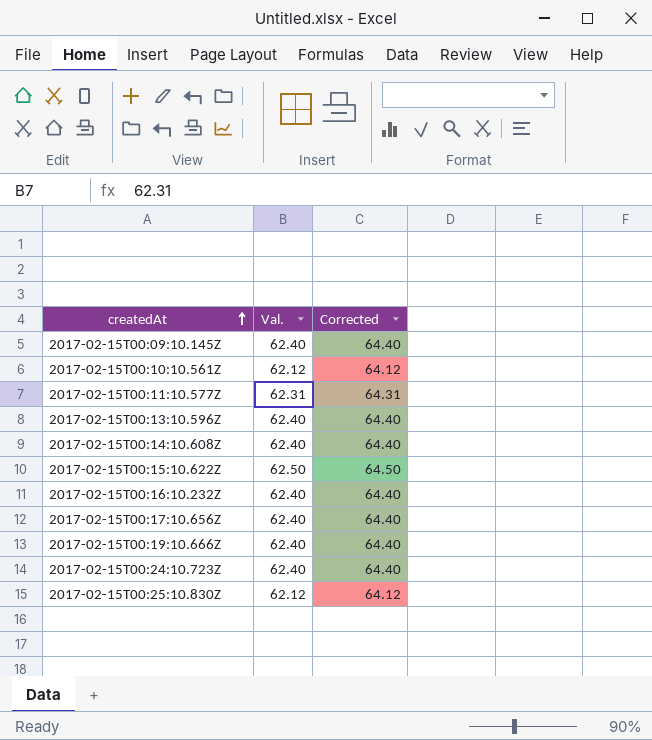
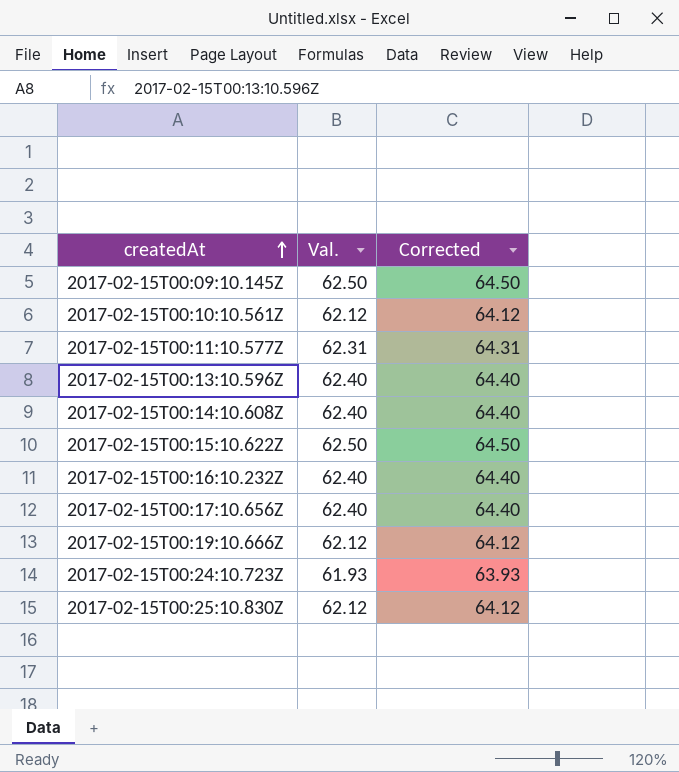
2017-02-15T00:09:10.145Z | Val.: 62.40 -> 62.50
2017-02-15T00:09:10.145Z | Corrected: 64.40 -> 64.50
2017-02-15T00:19:10.666Z | Val.: 62.40 -> 62.12
2017-02-15T00:19:10.666Z | Corrected: 64.40 -> 64.12
2017-02-15T00:24:10.723Z | Val.: 62.40 -> 61.93
2017-02-15T00:24:10.723Z | Corrected: 64.40 -> 63.93

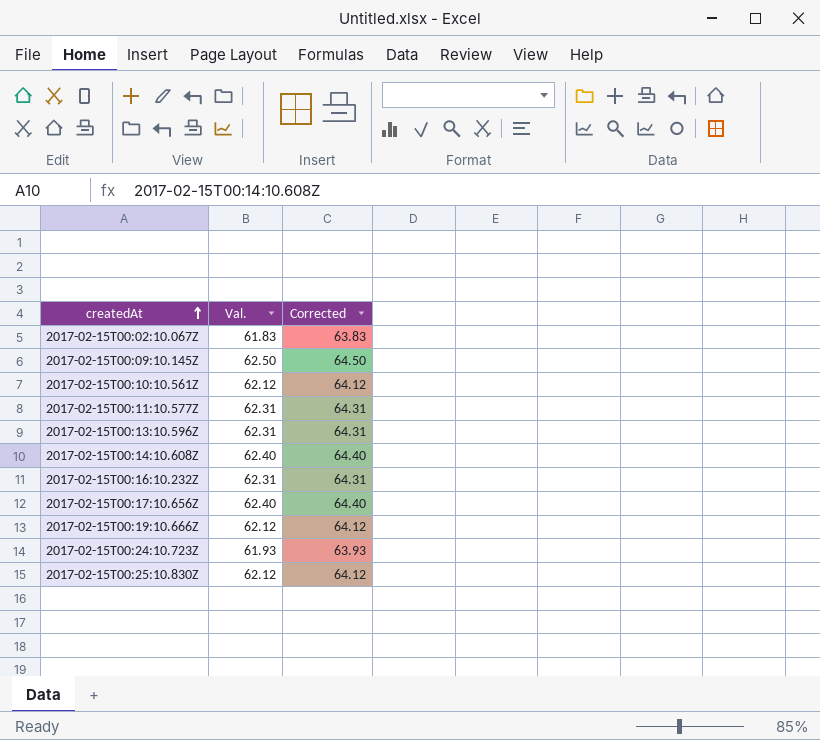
row 2017-02-15T00:15:10.622Z: 62.50 | 64.50 -> none
row 2017-02-15T00:02:10.067Z: none -> 61.83 | 63.83
2017-02-15T00:13:10.596Z | Val.: 62.40 -> 62.31
2017-02-15T00:13:10.596Z | Corrected: 64.40 -> 64.31
2017-02-15T00:16:10.232Z | Val.: 62.40 -> 62.31
2017-02-15T00:16:10.232Z | Corrected: 64.40 -> 64.31

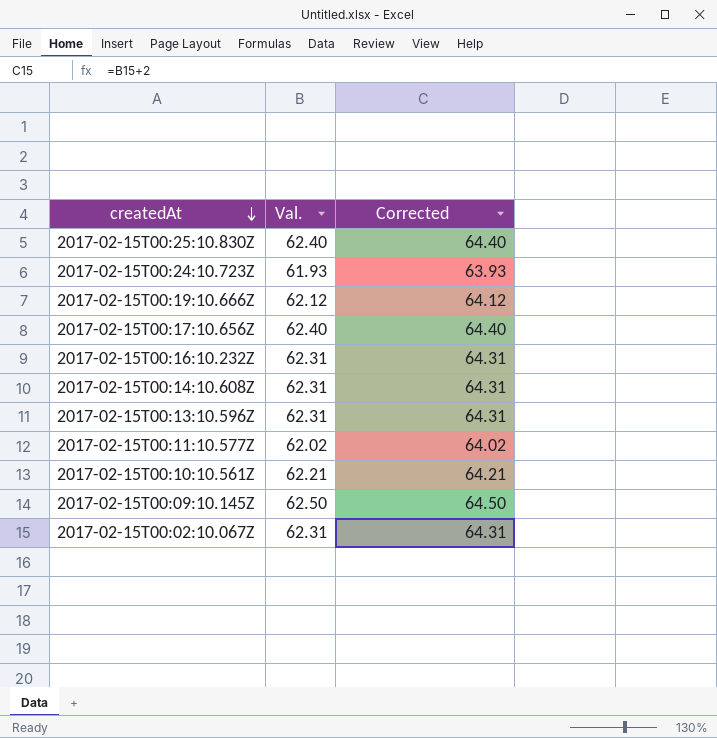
row order: createdAt ascending -> createdAt descending
2017-02-15T00:25:10.830Z | Val.: 62.12 -> 62.40
2017-02-15T00:25:10.830Z | Corrected: 64.12 -> 64.40
2017-02-15T00:14:10.608Z | Val.: 62.40 -> 62.31
2017-02-15T00:14:10.608Z | Corrected: 64.40 -> 64.31
2017-02-15T00:11:10.577Z | Val.: 62.31 -> 62.02
2017-02-15T00:11:10.577Z | Corrected: 64.31 -> 64.02
2017-02-15T00:10:10.561Z | Val.: 62.12 -> 62.21
2017-02-15T00:10:10.561Z | Corrected: 64.12 -> 64.21
2017-02-15T00:02:10.067Z | Val.: 61.83 -> 62.31
2017-02-15T00:02:10.067Z | Corrected: 63.83 -> 64.31

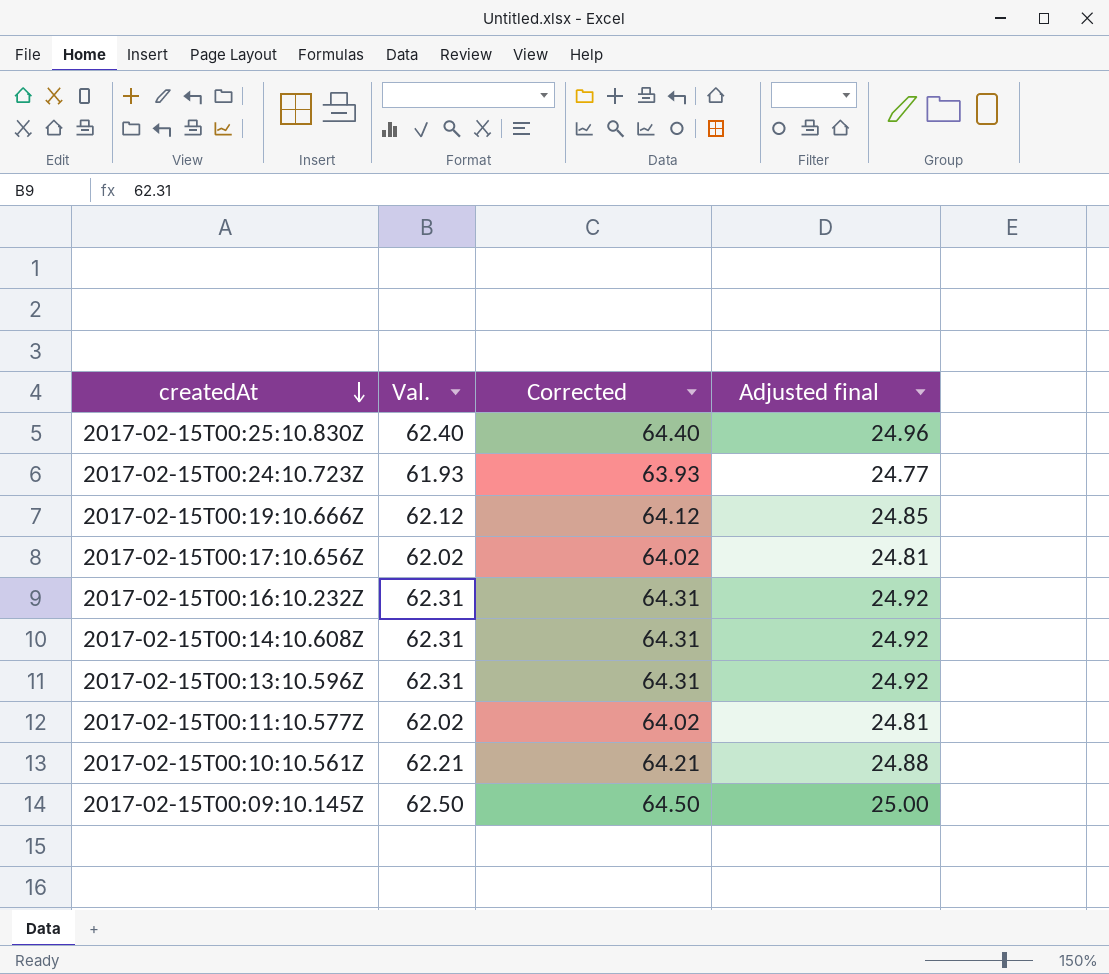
column Adjusted final | formula: none -> [Val.] * 0.4
row 2017-02-15T00:02:10.067Z: 62.31 | 64.31 -> none
2017-02-15T00:17:10.656Z | Val.: 62.40 -> 62.02
2017-02-15T00:17:10.656Z | Corrected: 64.40 -> 64.02

